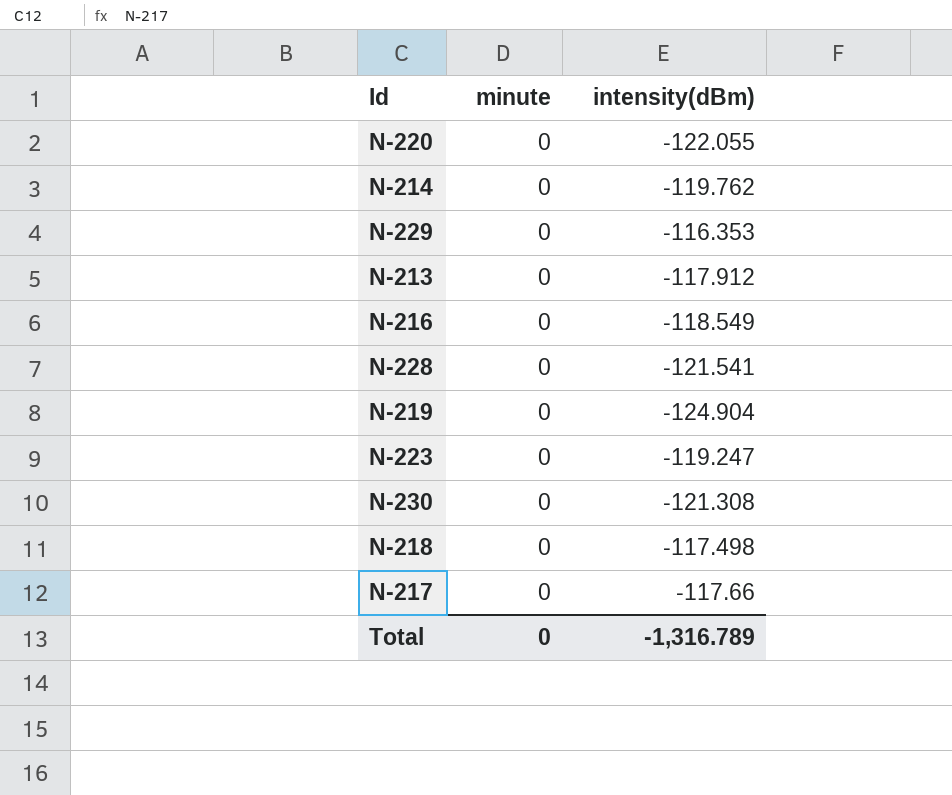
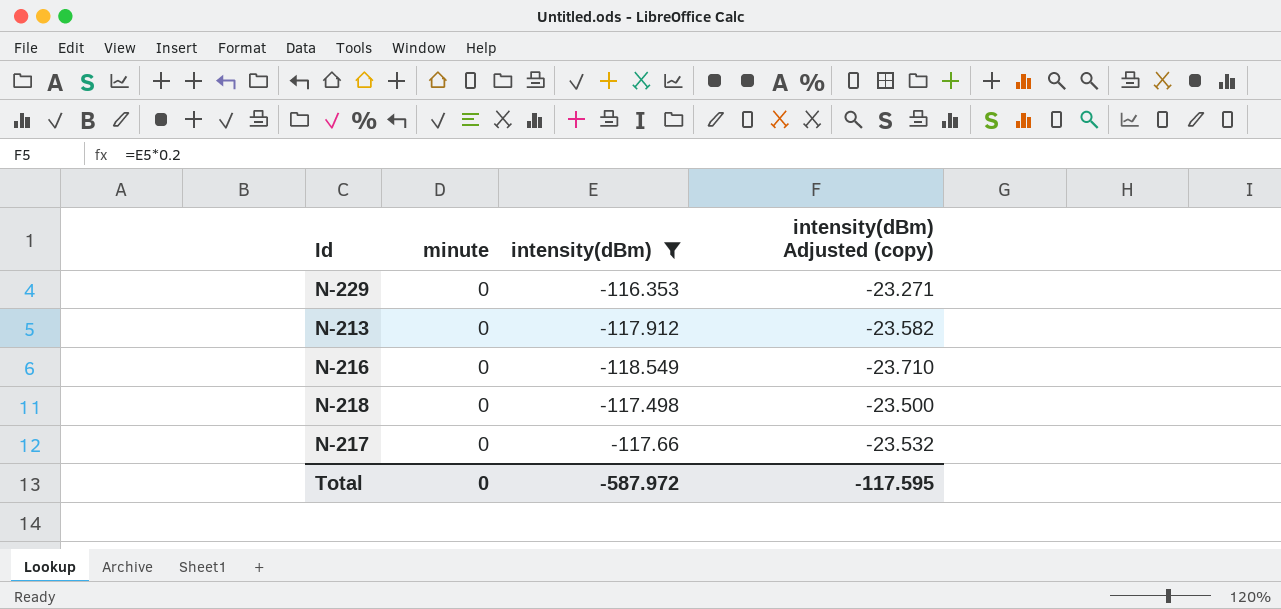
filter: none -> intensity(dBm) >= -118.549
column intensity(dBm) Adjusted (copy) | formula: none -> [intensity(dBm)] * 0.2
Total | intensity(dBm): -1,316.789 -> -587.972

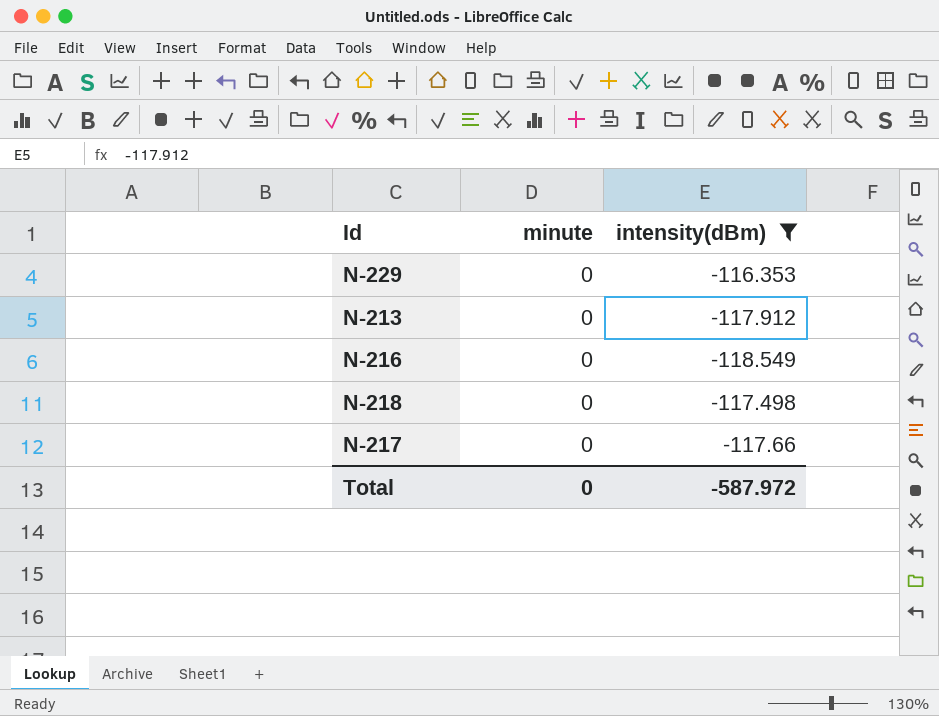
column intensity(dBm) Adjusted (copy) | formula: [intensity(dBm)] * 0.2 -> none

